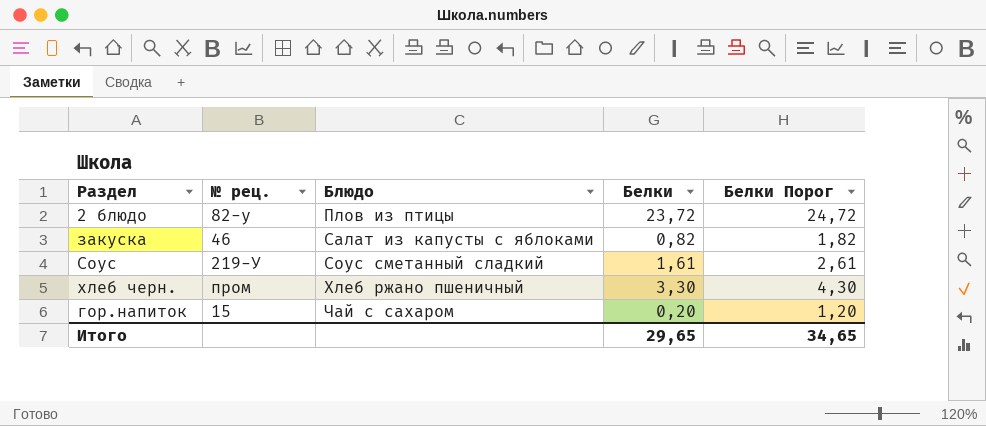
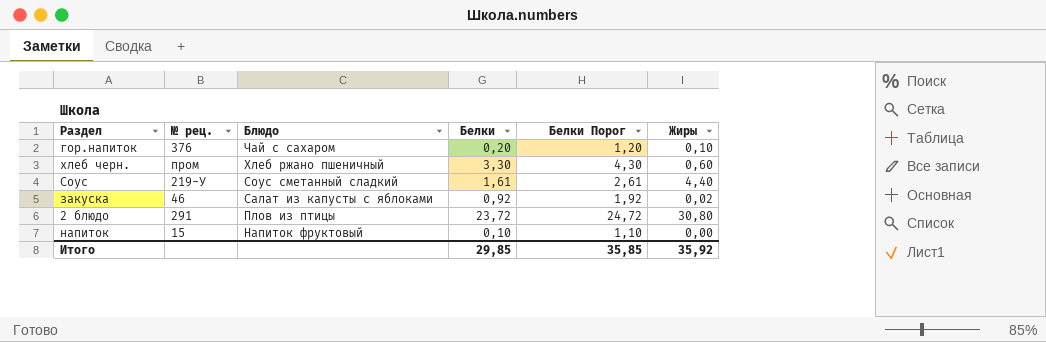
row order: Блюдо ascending -> Блюдо descending
column Жиры | position: none -> 6
гор.напиток | № рец.: 15 -> 376
закуска | Белки: 0,82 -> 0,92
закуска | Белки Порог: 1,82 -> 1,92
2 блюдо | № рец.: 82-у -> 291
row напиток: none -> 15 | Напиток фруктовый | 0,10 | 1,10 | 0,00
Итого | Белки: 29,65 -> 29,85
Итого | Белки Порог: 34,65 -> 35,85

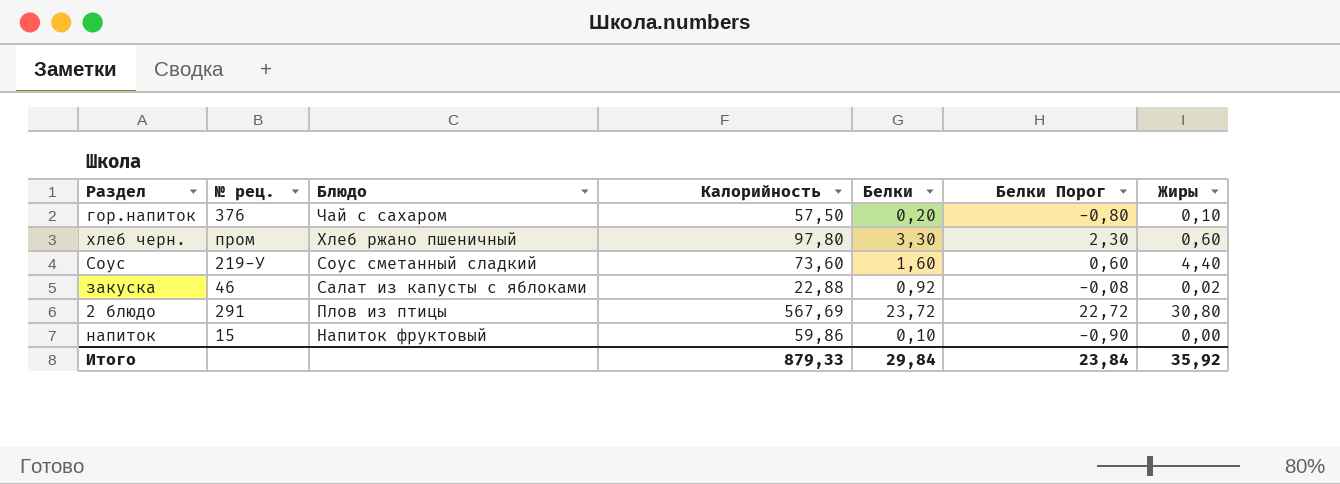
column Калорийность | position: none -> 4
column Белки Порог | formula: [Белки] + 1 -> [Белки] - 1
Соус | Белки: 1,61 -> 1,60
Итого | Белки: 29,85 -> 29,84
Итого | Белки Порог: 35,85 -> 23,84

